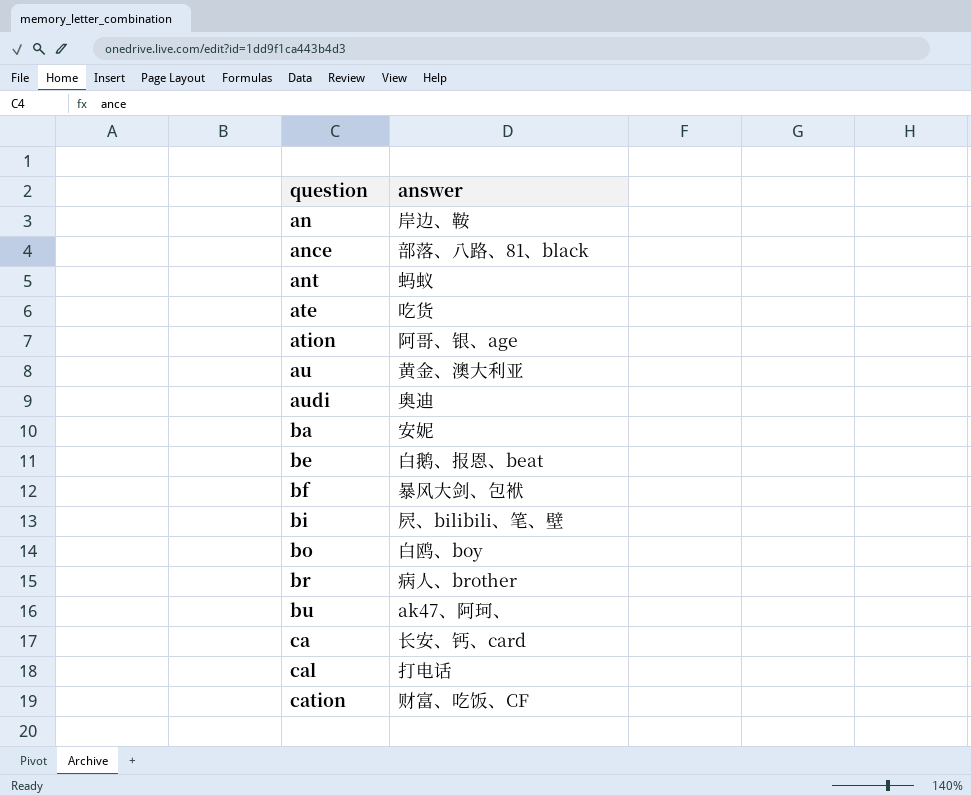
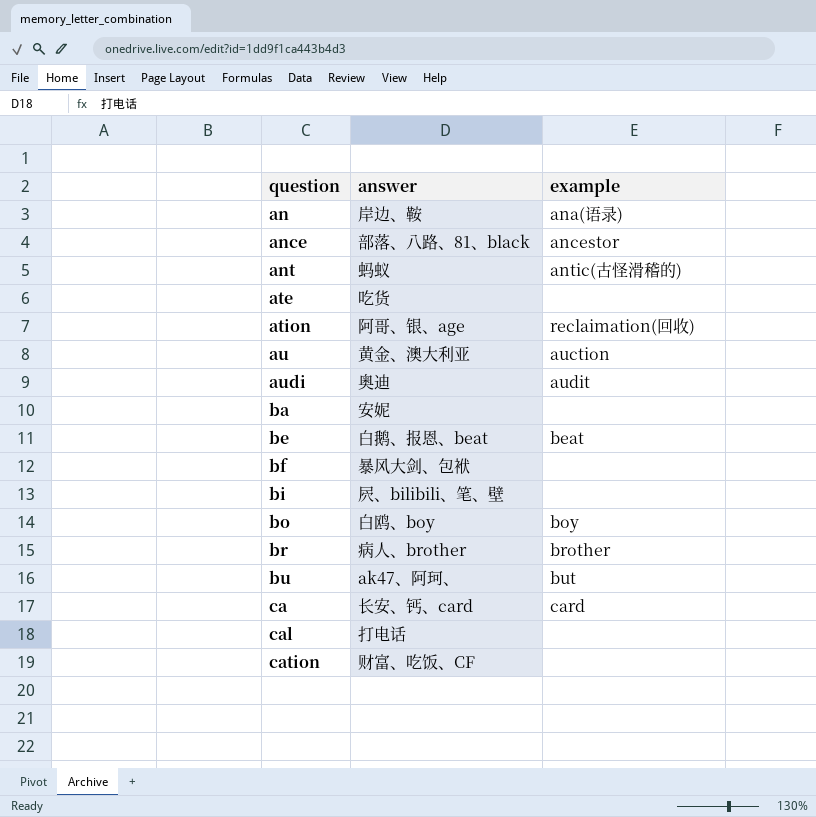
column example | position: none -> 3

